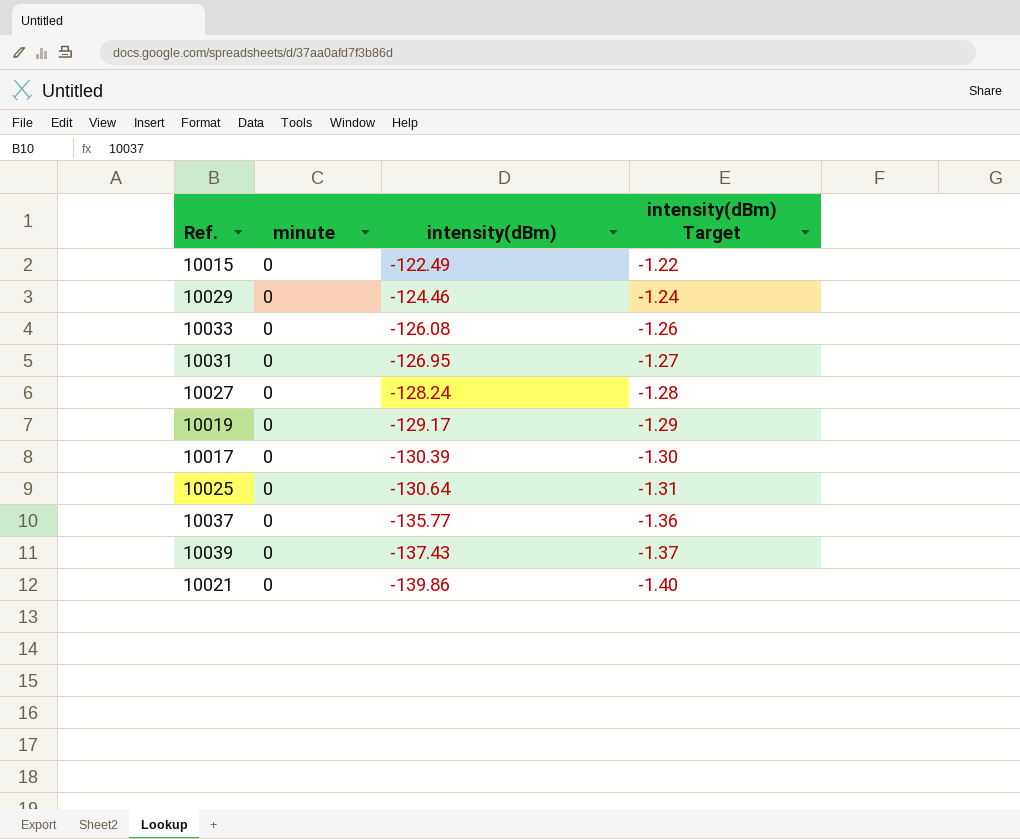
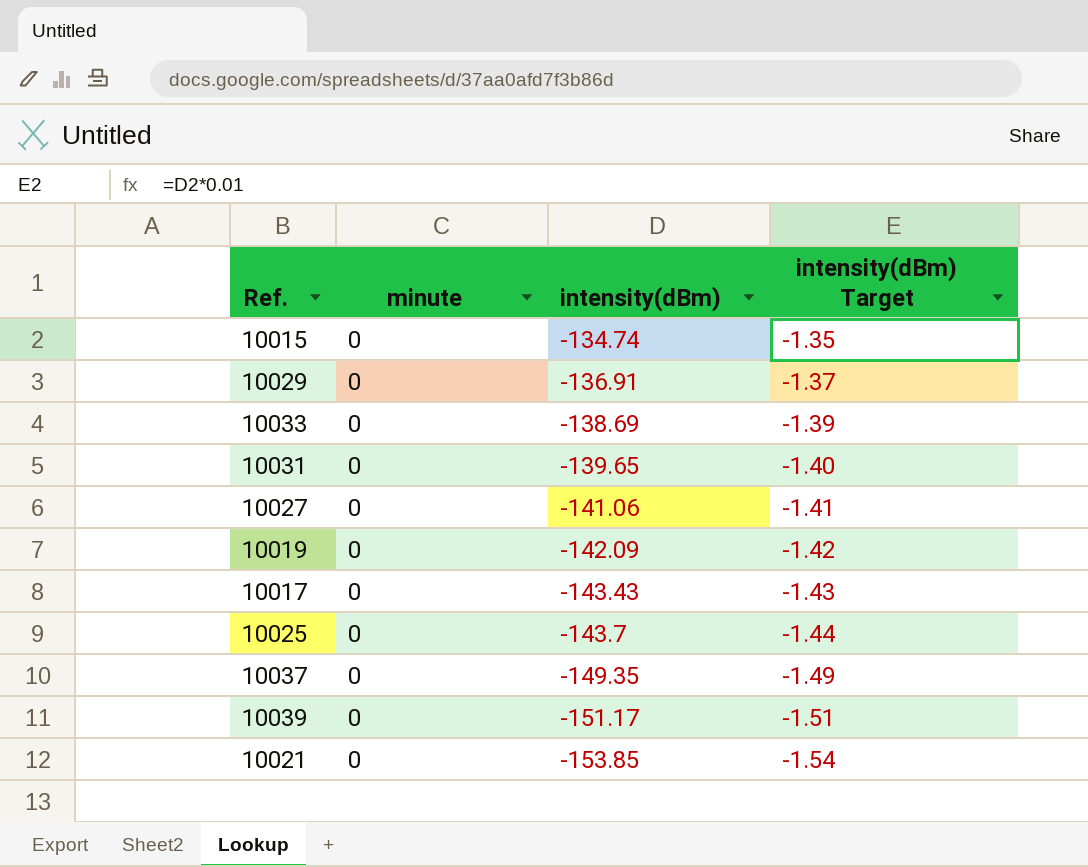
10015 | intensity(dBm): -122.49 -> -134.74
10015 | intensity(dBm) Target: -1.22 -> -1.35
10029 | intensity(dBm): -124.46 -> -136.91
10029 | intensity(dBm) Target: -1.24 -> -1.37
10033 | intensity(dBm): -126.08 -> -138.69
10033 | intensity(dBm) Target: -1.26 -> -1.39
10031 | intensity(dBm): -126.95 -> -139.65
10031 | intensity(dBm) Target: -1.27 -> -1.40
10027 | intensity(dBm): -128.24 -> -141.06
10027 | intensity(dBm) Target: -1.28 -> -1.41
10019 | intensity(dBm): -129.17 -> -142.09
10019 | intensity(dBm) Target: -1.29 -> -1.42
10017 | intensity(dBm): -130.39 -> -143.43
10017 | intensity(dBm) Target: -1.30 -> -1.43
10025 | intensity(dBm): -130.64 -> -143.7
10025 | intensity(dBm) Target: -1.31 -> -1.44
10037 | intensity(dBm): -135.77 -> -149.35
10037 | intensity(dBm) Target: -1.36 -> -1.49
10039 | intensity(dBm): -137.43 -> -151.17
10039 | intensity(dBm) Target: -1.37 -> -1.51
10021 | intensity(dBm): -139.86 -> -153.85
10021 | intensity(dBm) Target: -1.40 -> -1.54

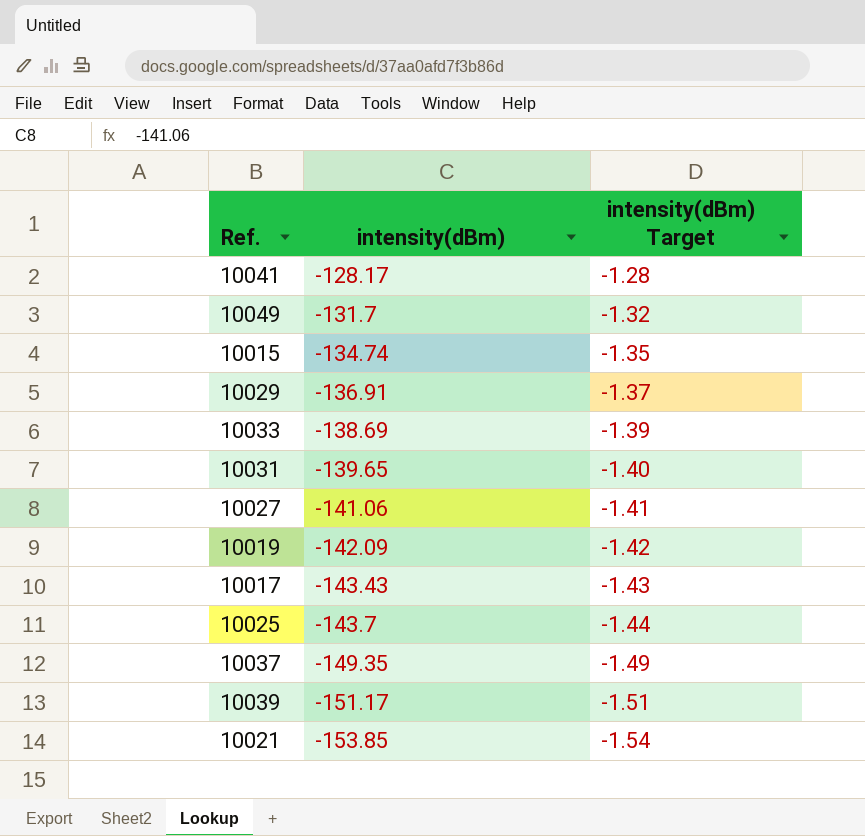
column minute | position: 2 -> none
row 10041: none -> -128.17 | -1.28
row 10049: none -> -131.7 | -1.32

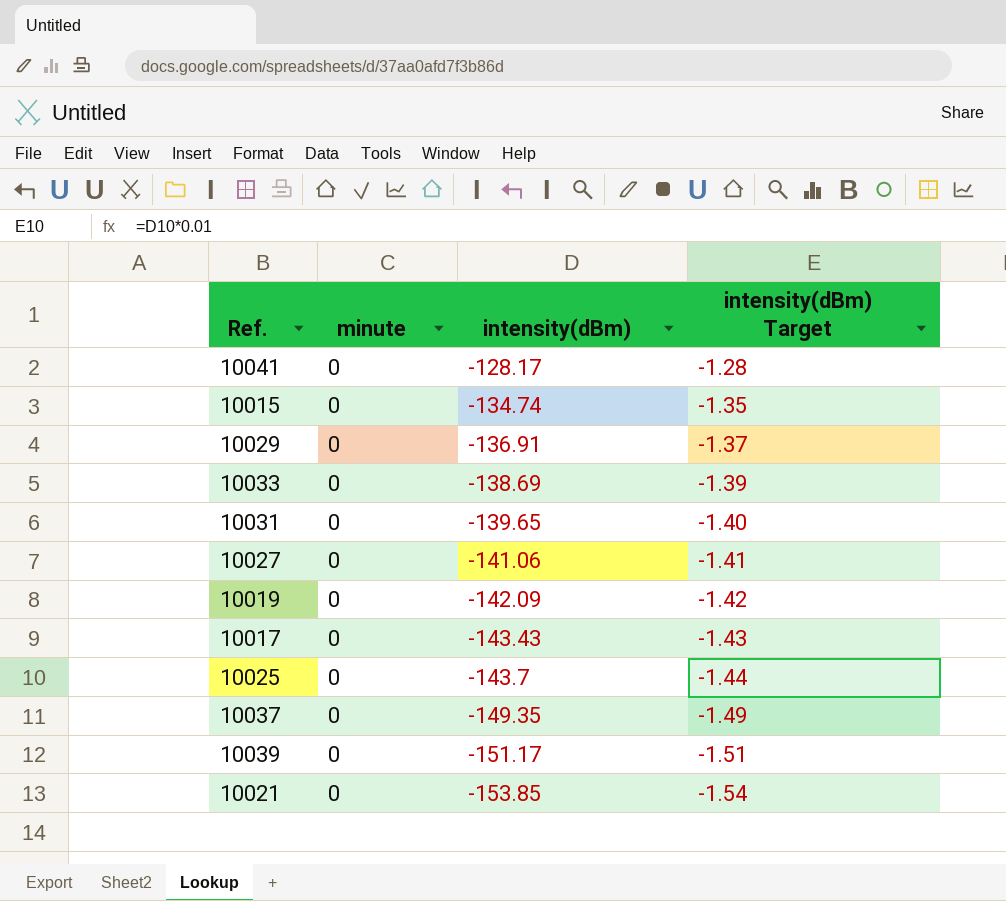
column minute | position: none -> 2
row 10049: -131.7 | -1.32 -> none

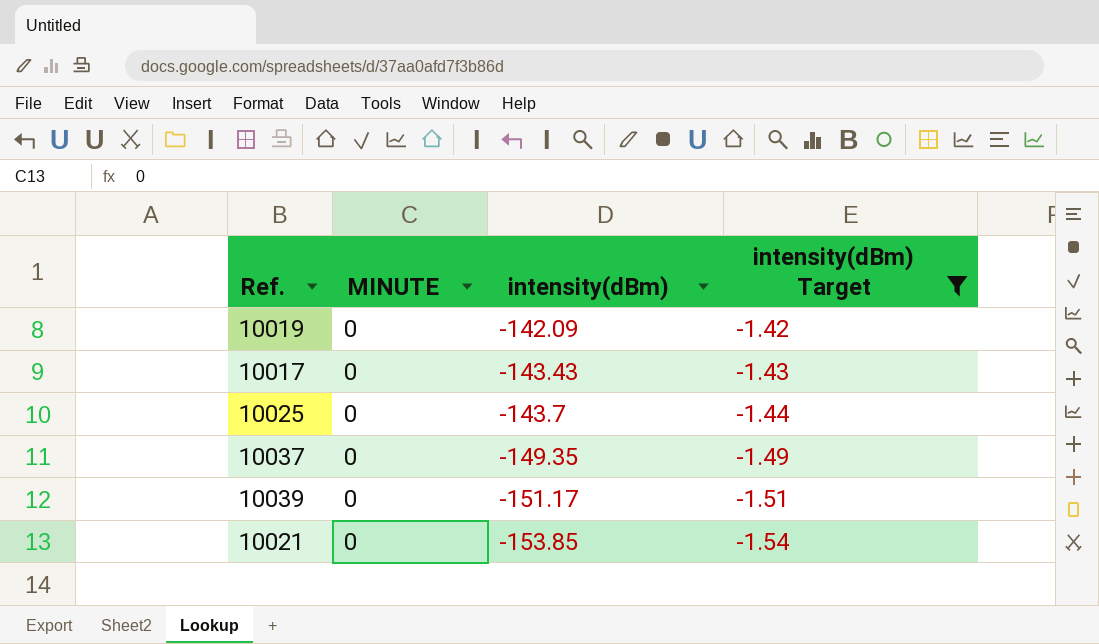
filter: none -> intensity(dBm) Target <= -1.42
column name: minute -> MINUTE

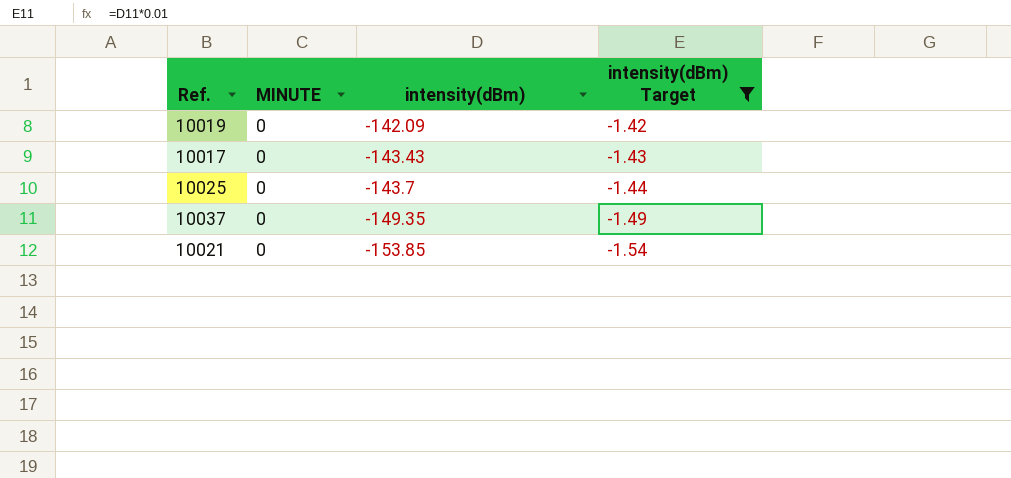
row 10039: 0 | -151.17 | -1.51 -> none

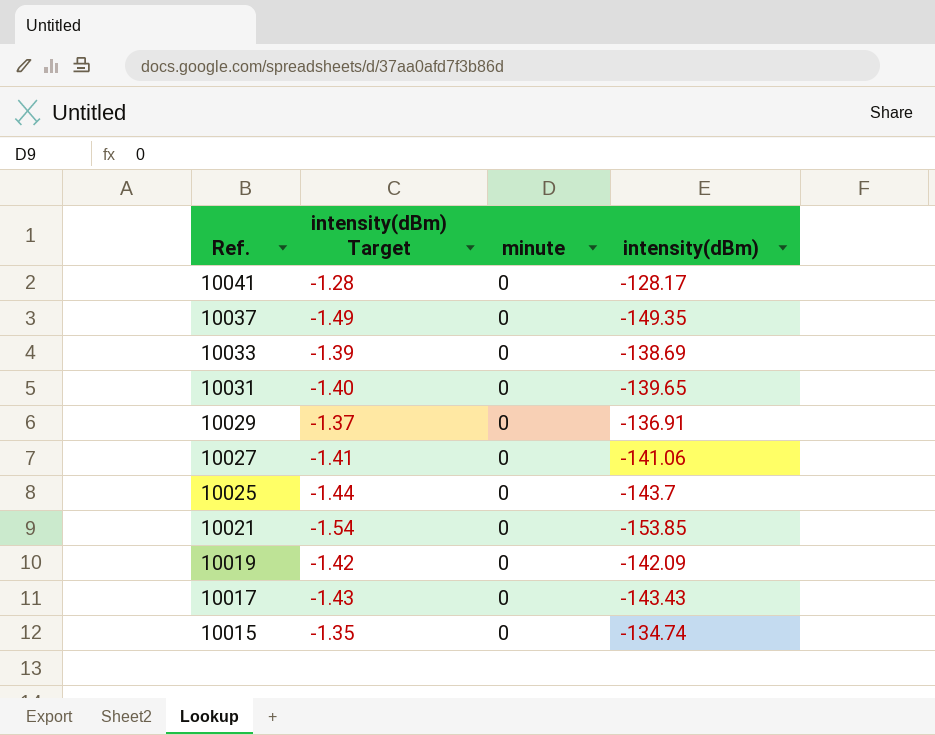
filter: intensity(dBm) Target <= -1.42 -> none
row order: intensity(dBm) descending -> Ref. descending
column intensity(dBm) Target | position: 4 -> 2
column name: MINUTE -> minute

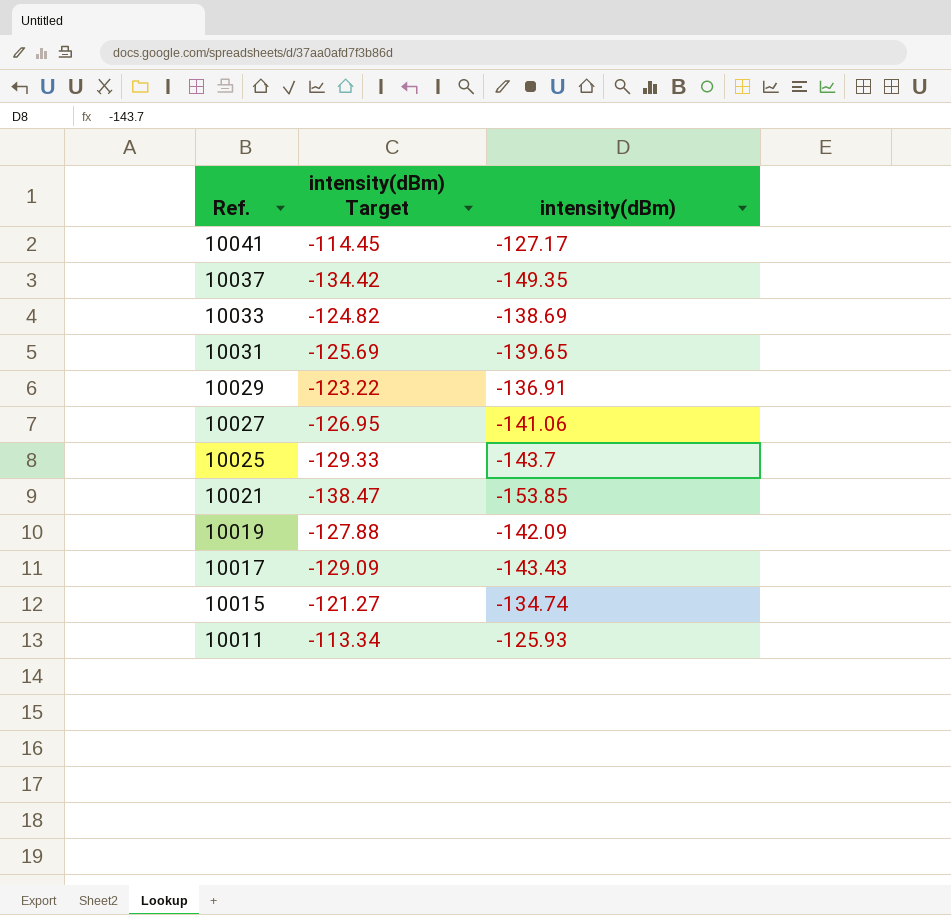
column minute | position: 3 -> none
column intensity(dBm) Target | formula: [intensity(dBm)] * 0.01 -> [intensity(dBm)] * 0.9
10041 | intensity(dBm): -128.17 -> -127.17
row 10011: none -> -113.34 | -125.93

